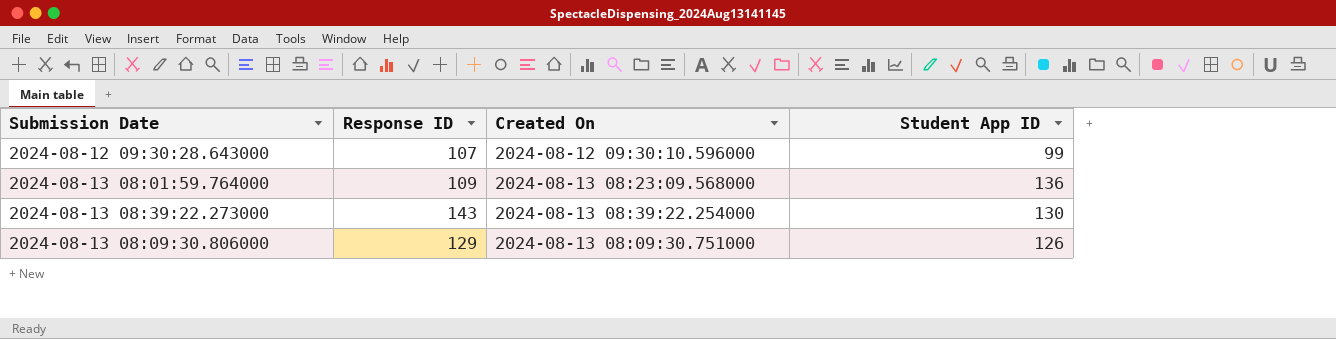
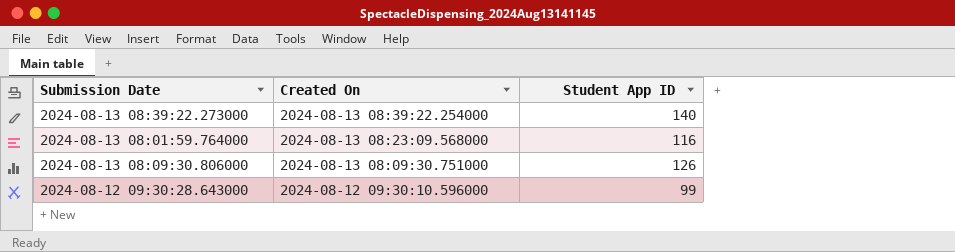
row order: none -> Created On descending
column Response ID | position: 2 -> none
2024-08-13 08:39:22.273000 | Student App ID: 130 -> 140
2024-08-13 08:01:59.764000 | Student App ID: 136 -> 116

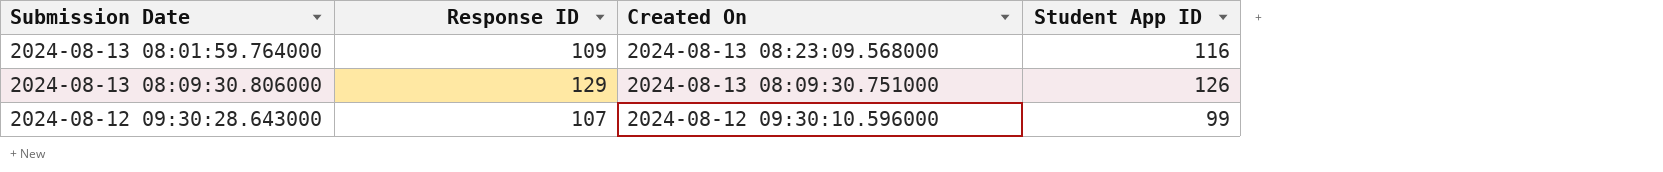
column Response ID | position: none -> 2
row 2024-08-13 08:39:22.273000: 2024-08-13 08:39:22.254000 | 140 -> none

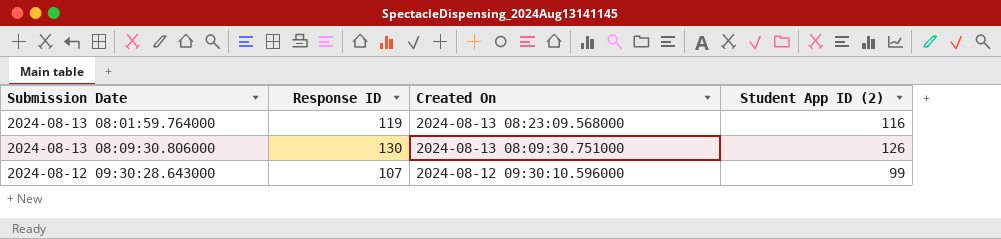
column name: Student App ID -> Student App ID (2)
2024-08-13 08:01:59.764000 | Response ID: 109 -> 119
2024-08-13 08:09:30.806000 | Response ID: 129 -> 130

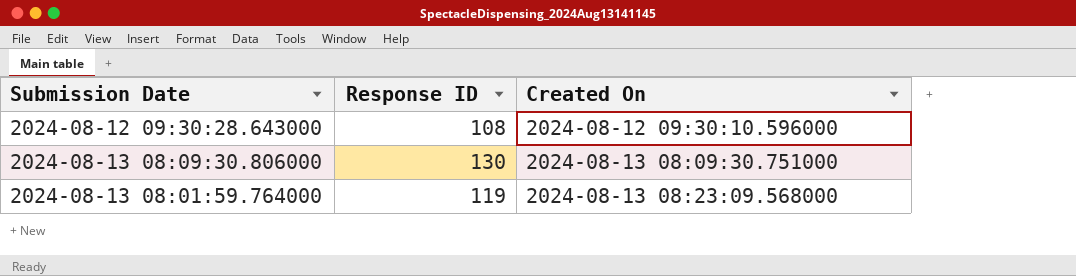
row order: Created On descending -> Created On ascending
column Student App ID (2) | position: 4 -> none
2024-08-12 09:30:28.643000 | Response ID: 107 -> 108

